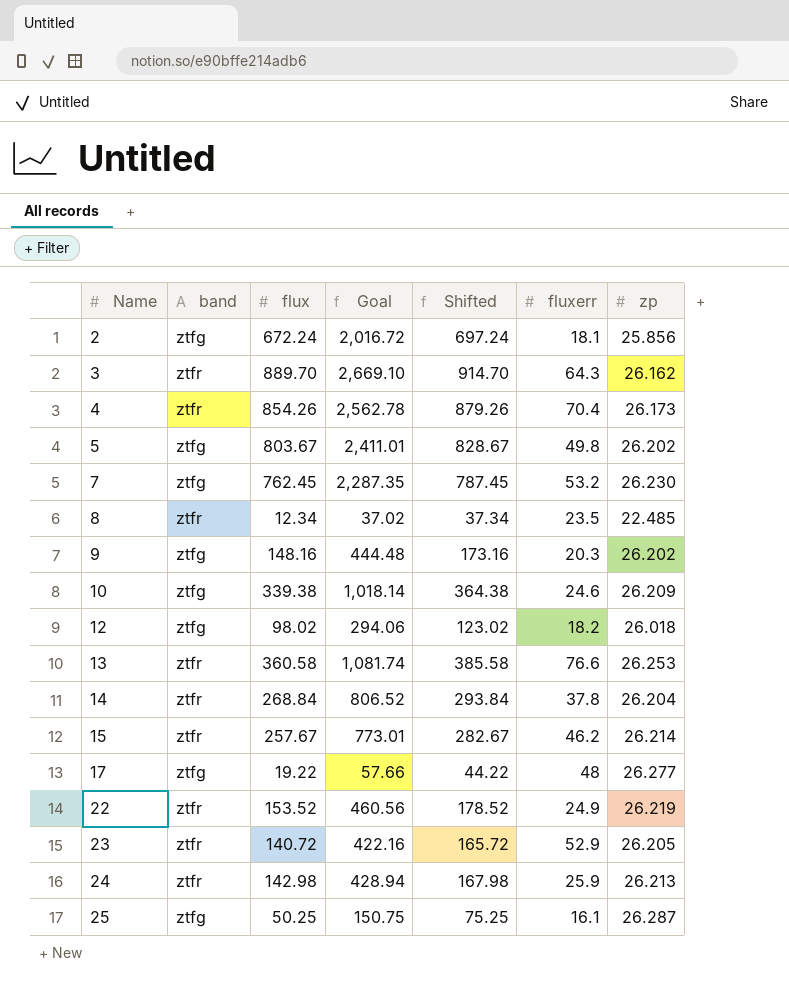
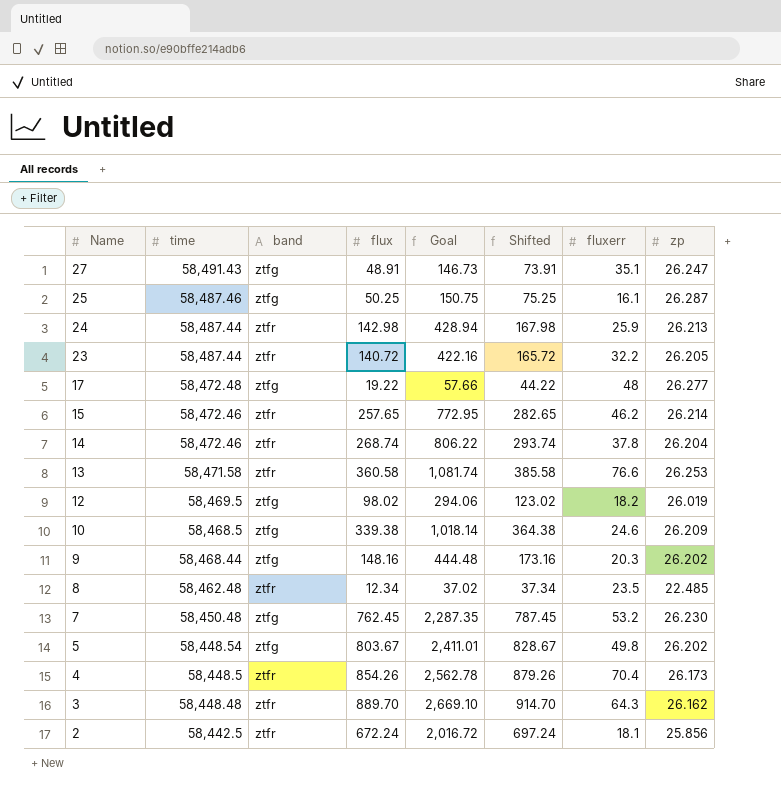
row order: Name ascending -> Name descending
column time | position: none -> 2
row 22: ztfr | 153.52 | 460.56 | 178.52 | 24.9 | 26.219 -> none
row 27: none -> 58,491.43 | ztfg | 48.91 | 146.73 | 73.91 | 35.1 | 26.247
23 | fluxerr: 52.9 -> 32.2
15 | flux: 257.67 -> 257.65
15 | Goal: 773.01 -> 772.95
15 | Shifted: 282.67 -> 282.65
14 | flux: 268.84 -> 268.74
14 | Goal: 806.52 -> 806.22
14 | Shifted: 293.84 -> 293.74
12 | zp: 26.018 -> 26.019
2 | band: ztfg -> ztfr

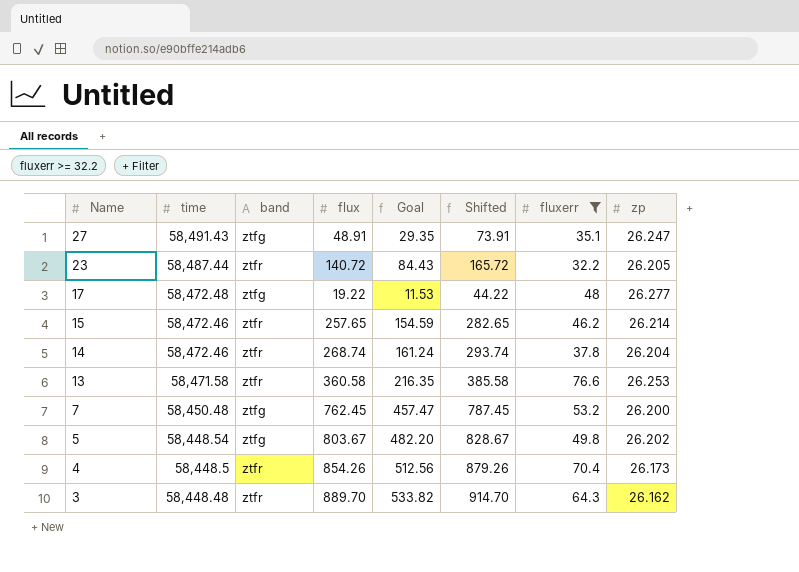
filter: none -> fluxerr >= 32.2
column Goal | formula: [flux] * 3 -> [flux] * 0.6
7 | zp: 26.230 -> 26.200

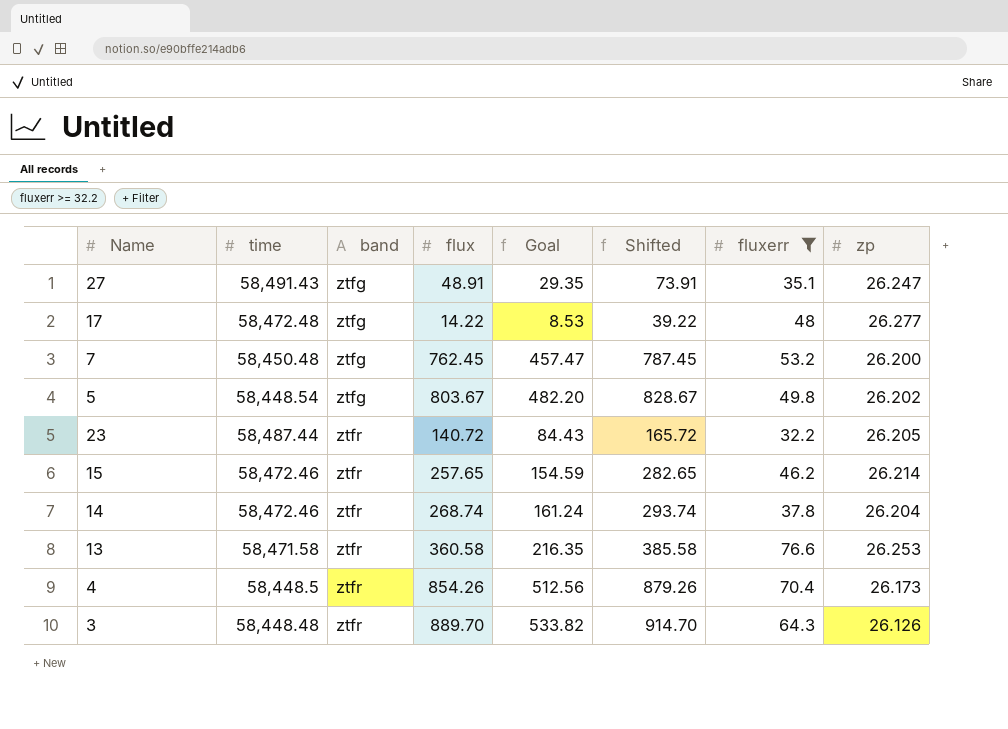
row order: Name descending -> band ascending
17 | flux: 19.22 -> 14.22
17 | Goal: 11.53 -> 8.53
17 | Shifted: 44.22 -> 39.22
3 | zp: 26.162 -> 26.126

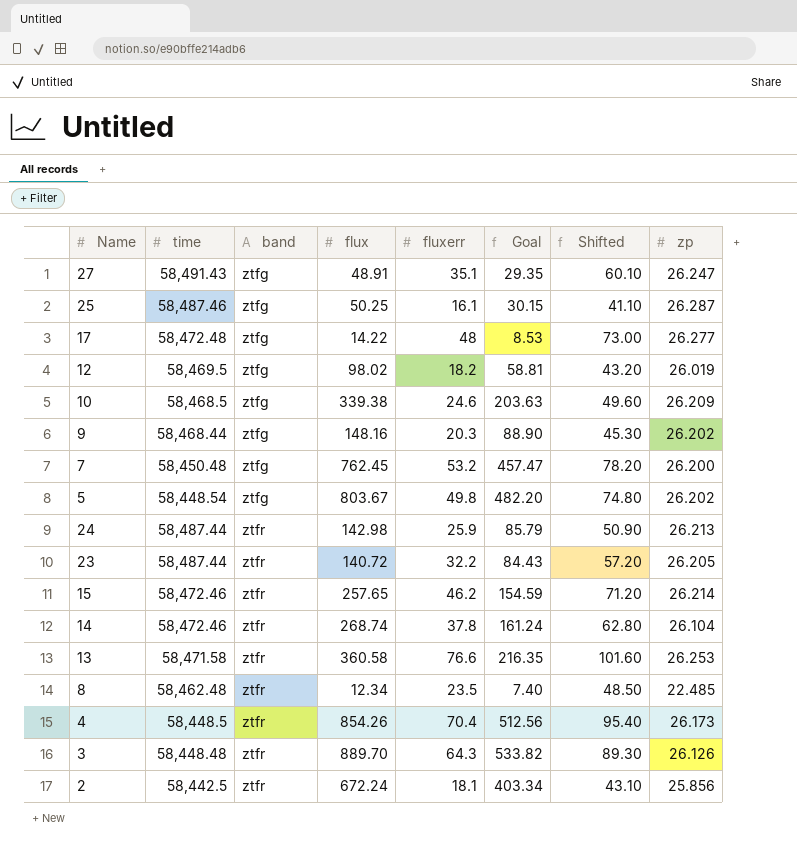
filter: fluxerr >= 32.2 -> none
column fluxerr | position: 7 -> 5
column Shifted | formula: [flux] + 25 -> [fluxerr] + 25
14 | zp: 26.204 -> 26.104

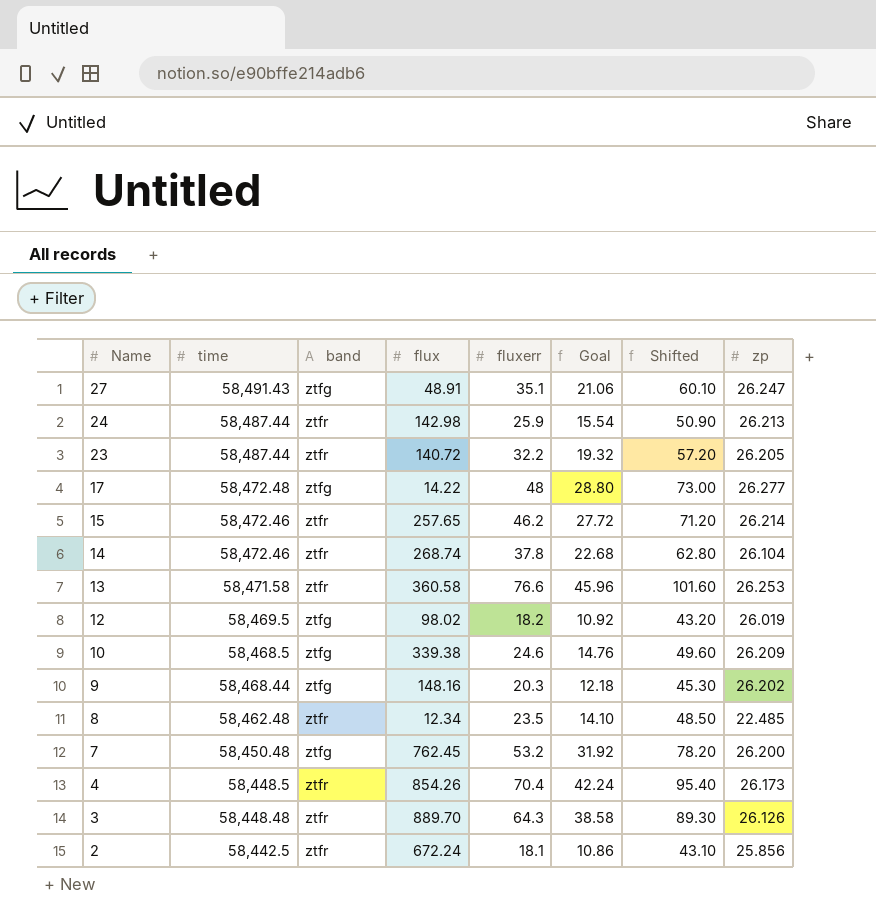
row order: band ascending -> Name descending
column Goal | formula: [flux] * 0.6 -> [fluxerr] * 0.6
row 25: 58,487.46 | ztfg | 50.25 | 16.1 | 30.15 | 41.10 | 26.287 -> none
row 5: 58,448.54 | ztfg | 803.67 | 49.8 | 482.20 | 74.80 | 26.202 -> none

